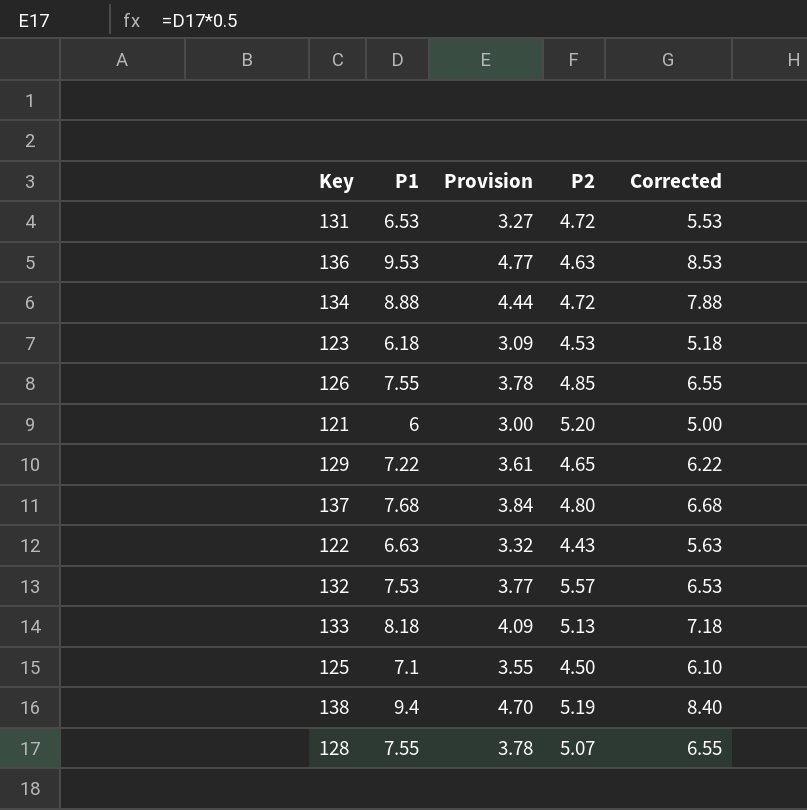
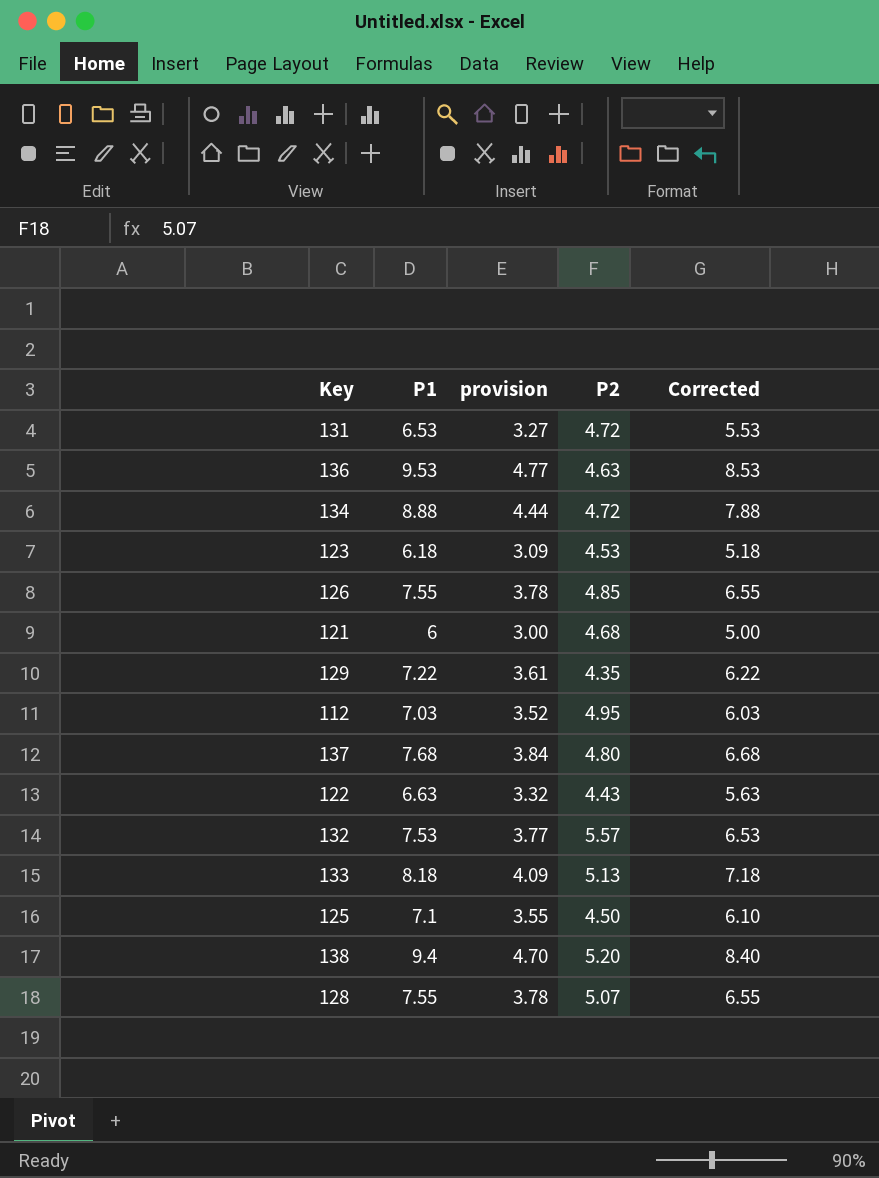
column name: Provision -> provision
121 | P2: 5.20 -> 4.68
129 | P2: 4.65 -> 4.35
row 112: none -> 7.03 | 3.52 | 4.95 | 6.03
138 | P2: 5.19 -> 5.20

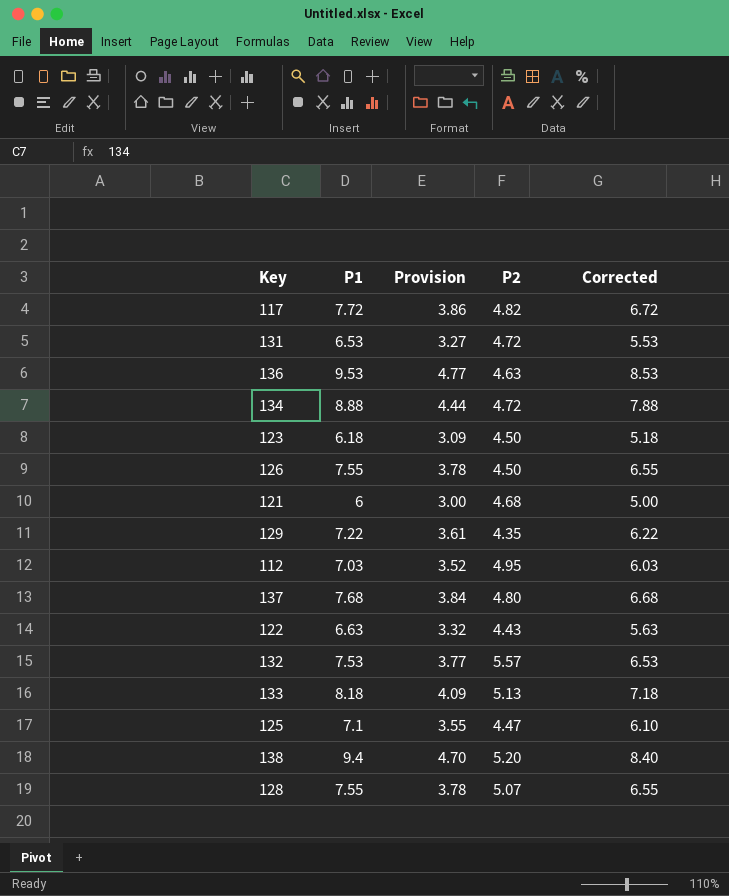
column name: provision -> Provision
row 117: none -> 7.72 | 3.86 | 4.82 | 6.72
123 | P2: 4.53 -> 4.50
126 | P2: 4.85 -> 4.50
125 | P2: 4.50 -> 4.47

